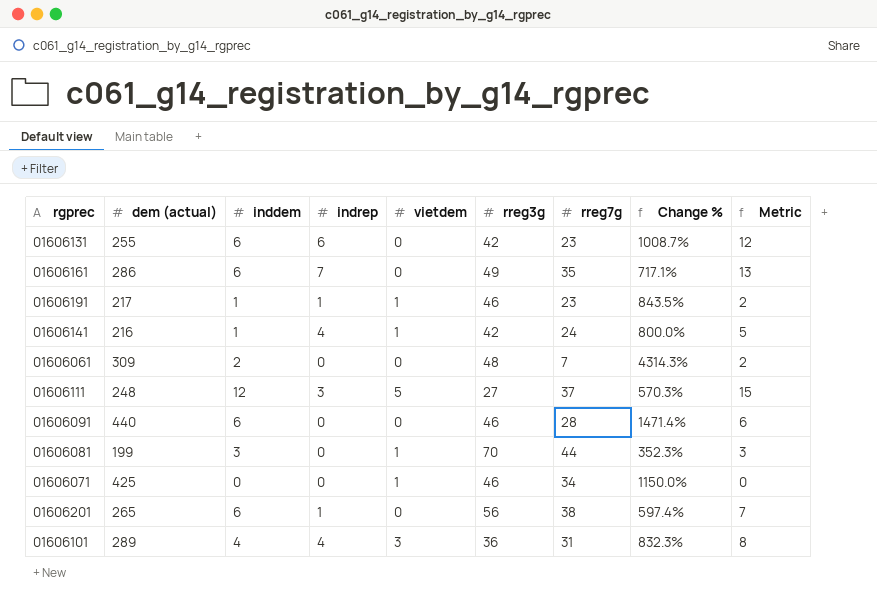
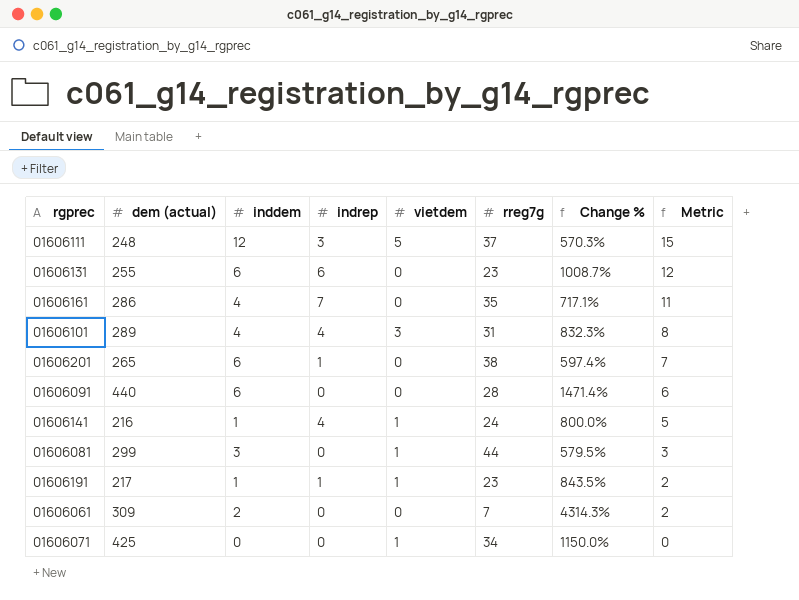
row order: none -> Metric descending
column rreg3g | position: 6 -> none
01606161 | inddem: 6 -> 4
01606161 | Metric: 13 -> 11
01606081 | dem (actual): 199 -> 299
01606081 | Change %: 352.3% -> 579.5%

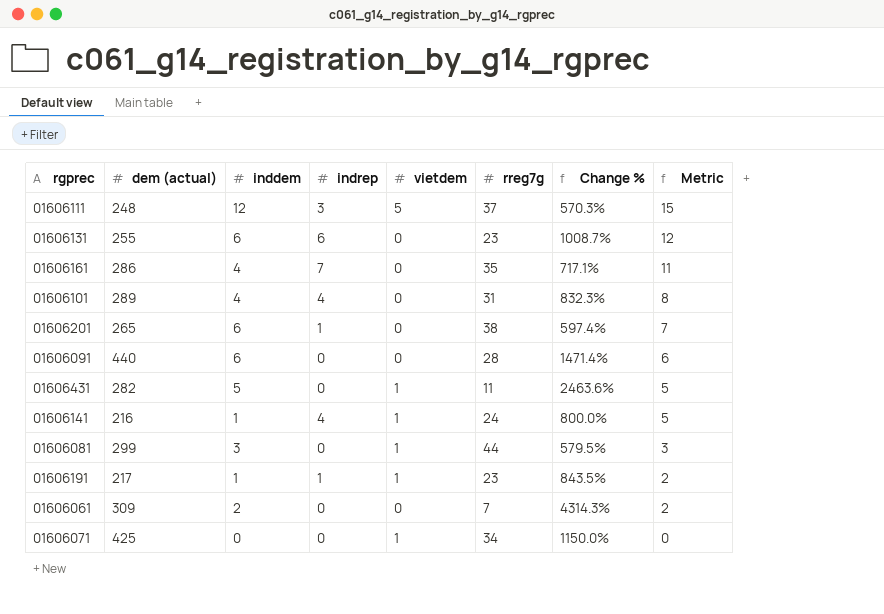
01606101 | vietdem: 3 -> 0
row 01606431: none -> 282 | 5 | 0 | 1 | 11 | 2463.6% | 5

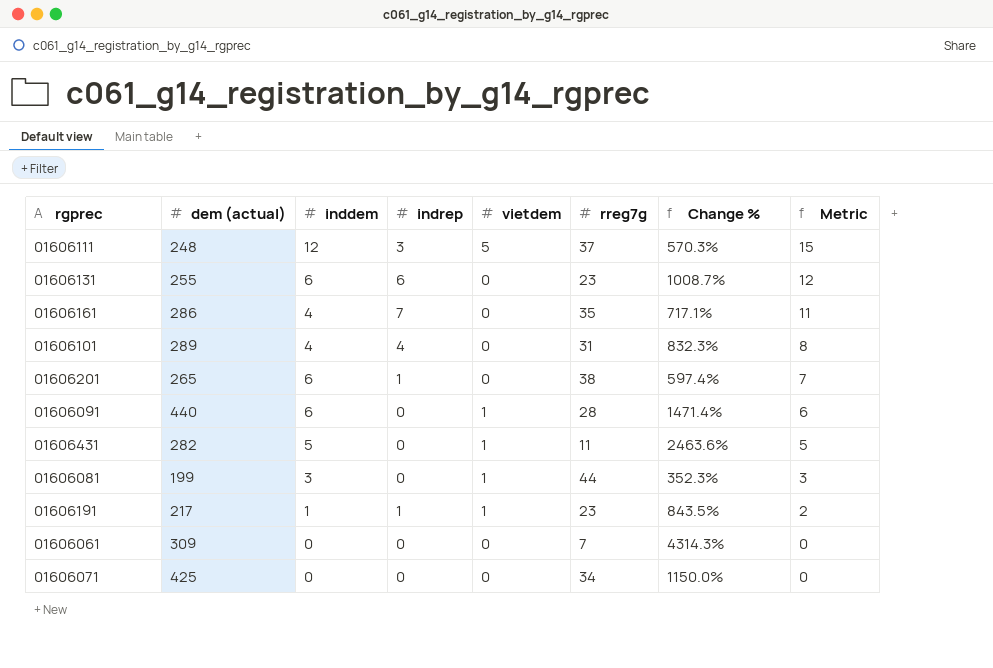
row 01606141: 216 | 1 | 4 | 1 | 24 | 800.0% | 5 -> none
01606091 | vietdem: 0 -> 1
01606081 | dem (actual): 299 -> 199
01606081 | Change %: 579.5% -> 352.3%
01606061 | inddem: 2 -> 0
01606061 | Metric: 2 -> 0
01606071 | vietdem: 1 -> 0

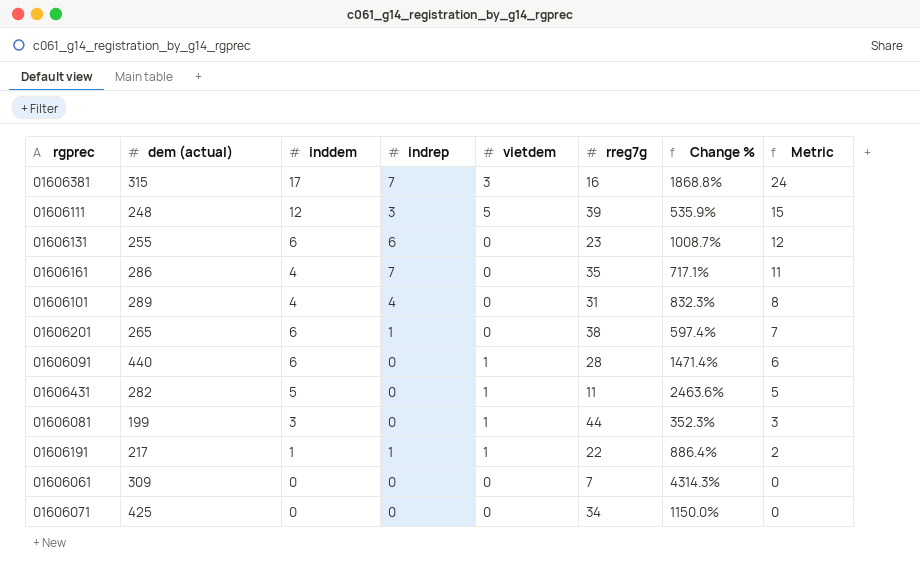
row 01606381: none -> 315 | 17 | 7 | 3 | 16 | 1868.8% | 24
01606111 | rreg7g: 37 -> 39
01606111 | Change %: 570.3% -> 535.9%
01606191 | rreg7g: 23 -> 22
01606191 | Change %: 843.5% -> 886.4%

